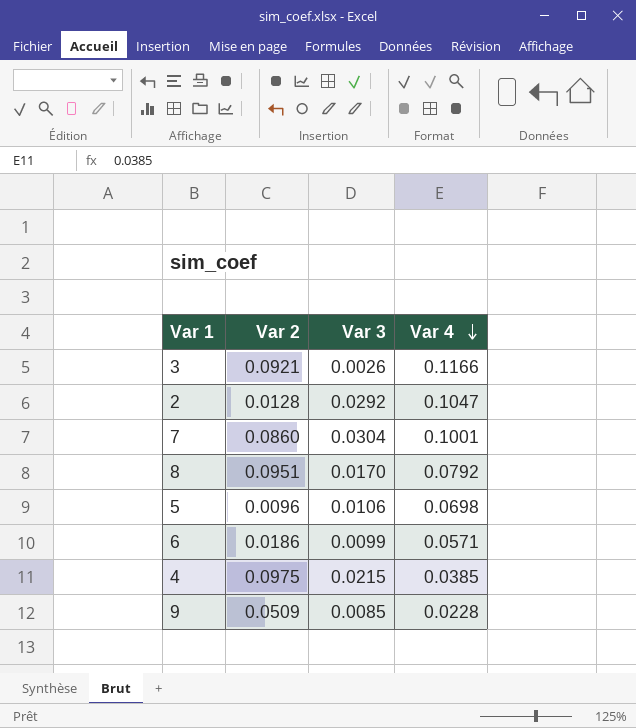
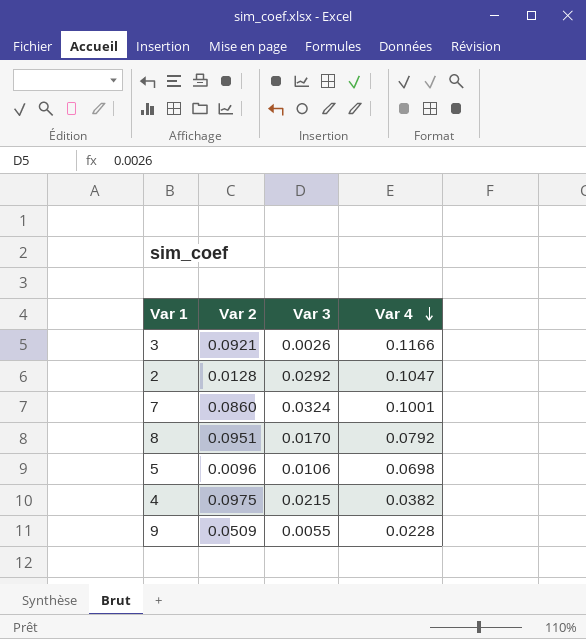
row 6: 0.0186 | 0.0099 | 0.0571 -> none
7 | Var 3: 0.0304 -> 0.0324
4 | Var 4: 0.0385 -> 0.0382
9 | Var 3: 0.0085 -> 0.0055

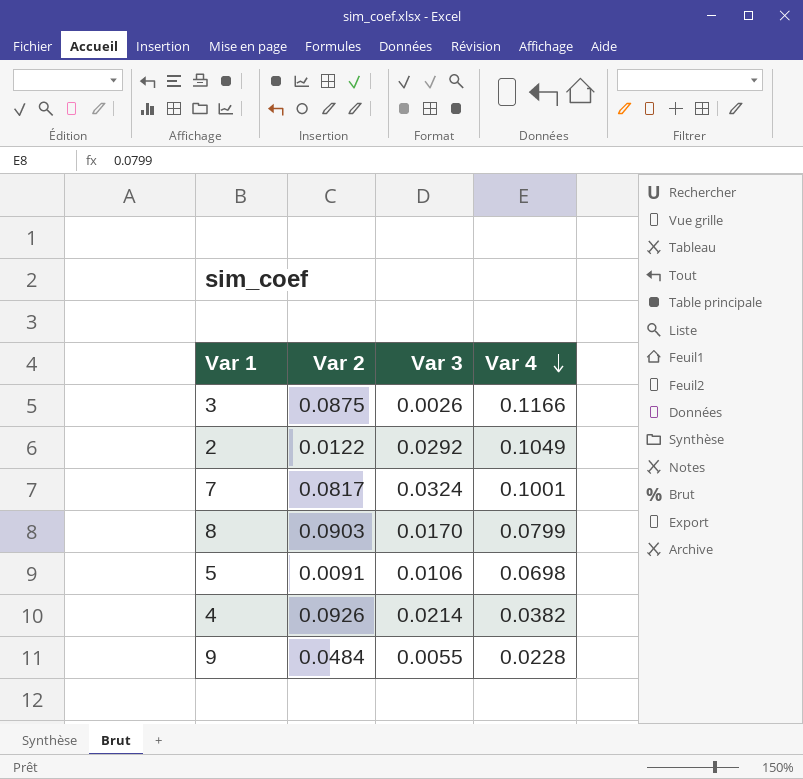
3 | Var 2: 0.0921 -> 0.0875
2 | Var 2: 0.0128 -> 0.0122
2 | Var 4: 0.1047 -> 0.1049
7 | Var 2: 0.0860 -> 0.0817
8 | Var 2: 0.0951 -> 0.0903
8 | Var 4: 0.0792 -> 0.0799
5 | Var 2: 0.0096 -> 0.0091
4 | Var 2: 0.0975 -> 0.0926
4 | Var 3: 0.0215 -> 0.0214
9 | Var 2: 0.0509 -> 0.0484

